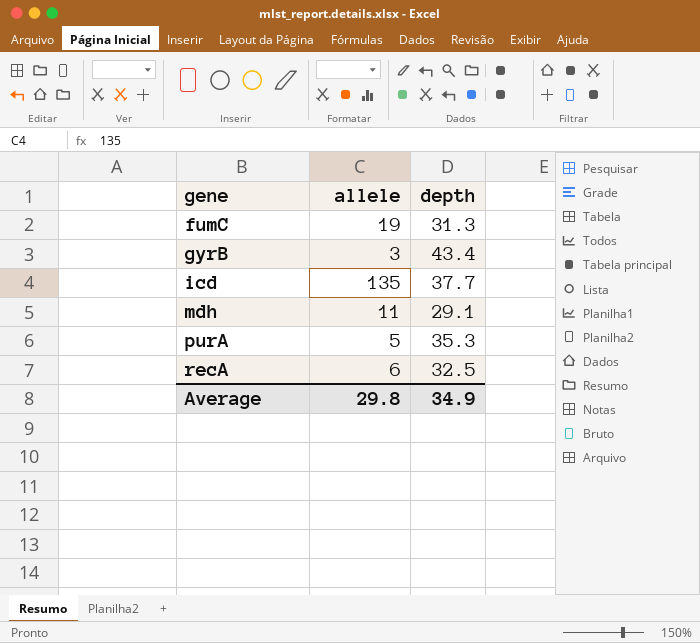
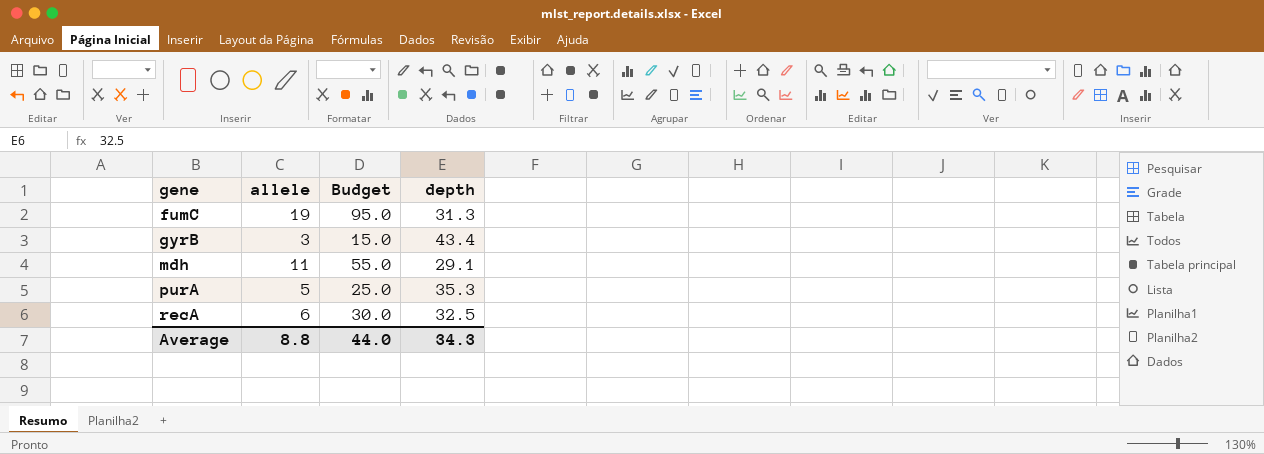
column Budget | formula: none -> [allele] * 5
row icd: 135 | 37.7 -> none
Average | allele: 29.8 -> 8.8
Average | depth: 34.9 -> 34.3

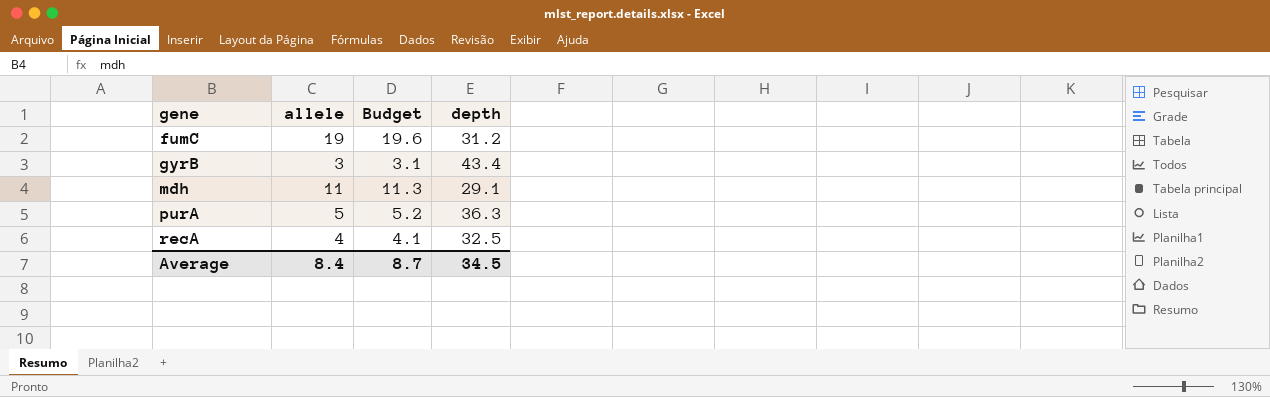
column Budget | formula: [allele] * 5 -> [allele] * 1.03
fumC | depth: 31.3 -> 31.2
purA | depth: 35.3 -> 36.3
recA | allele: 6 -> 4
Average | allele: 8.8 -> 8.4
Average | Budget: 44.0 -> 8.7
Average | depth: 34.3 -> 34.5

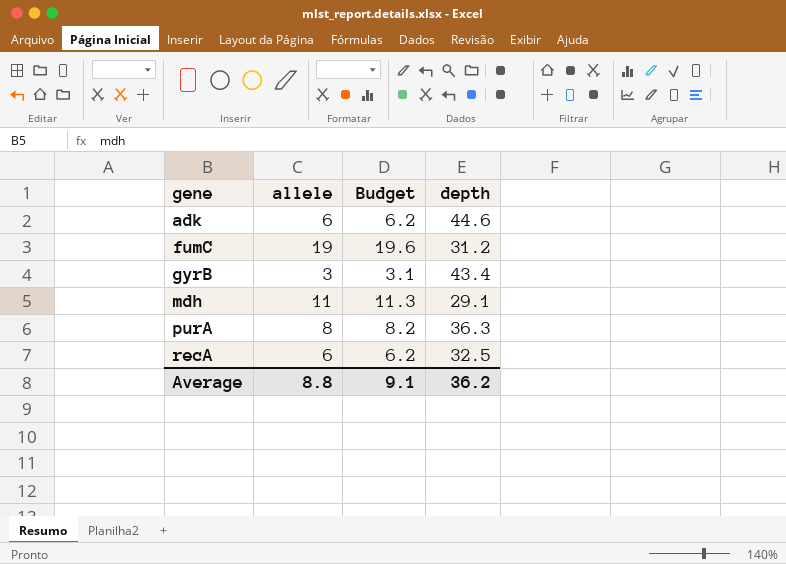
row adk: none -> 6 | 6.2 | 44.6
purA | allele: 5 -> 8
purA | Budget: 5.2 -> 8.2
recA | allele: 4 -> 6
recA | Budget: 4.1 -> 6.2
Average | allele: 8.4 -> 8.8
Average | Budget: 8.7 -> 9.1
Average | depth: 34.5 -> 36.2

